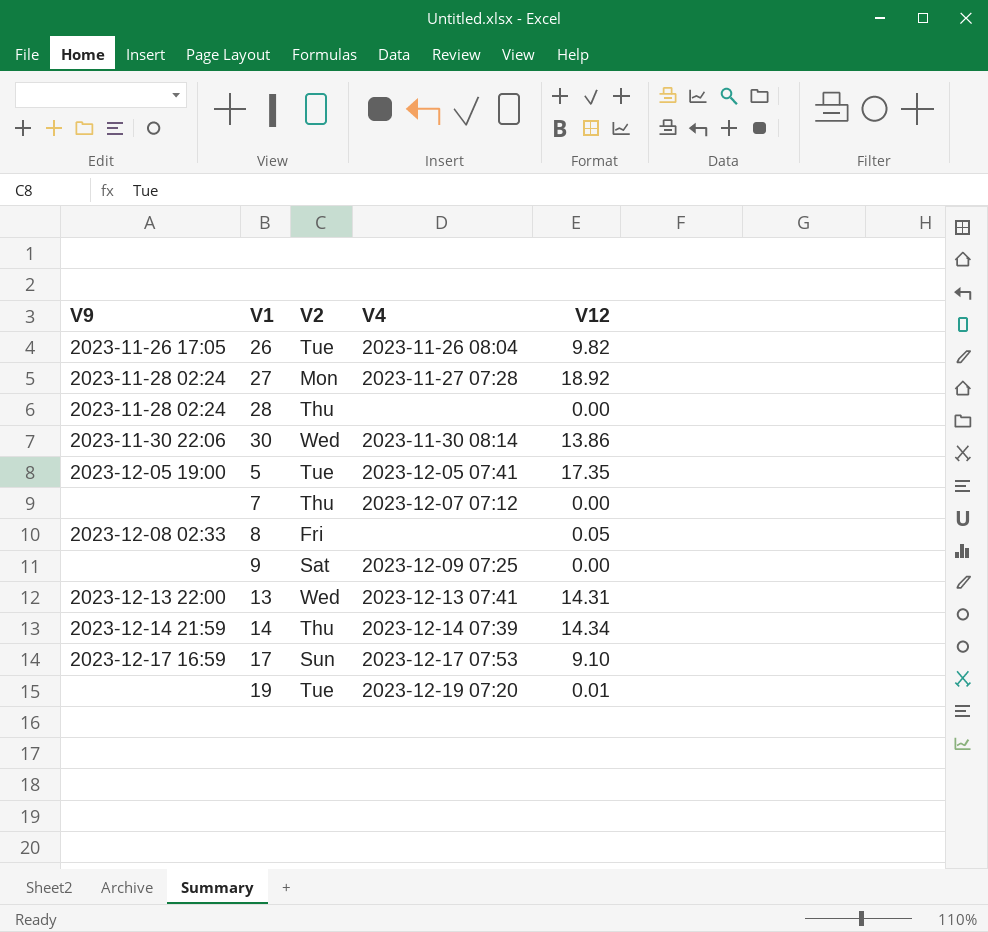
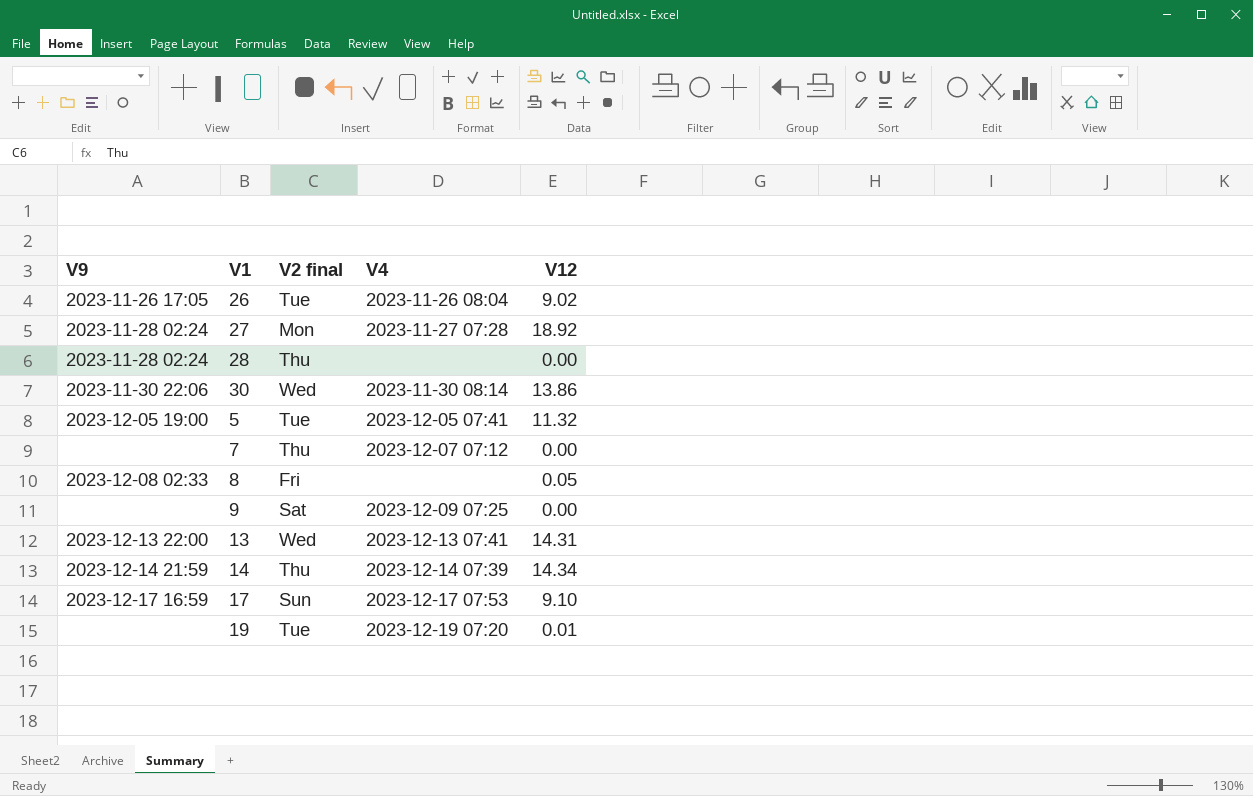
column name: V2 -> V2 final
26 | V12: 9.82 -> 9.02
5 | V12: 17.35 -> 11.32

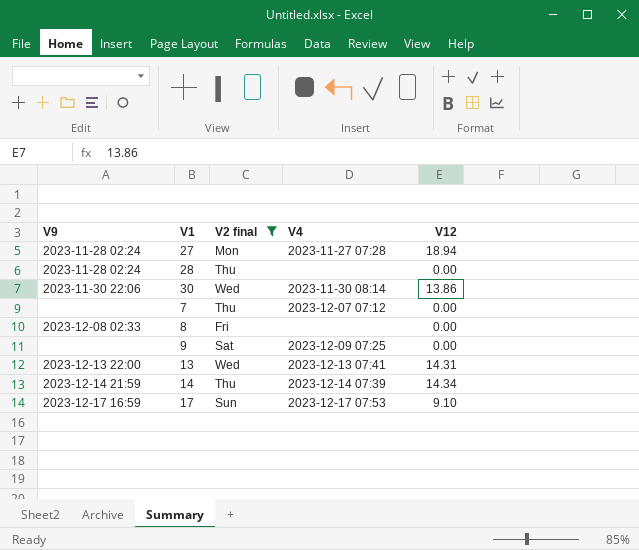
filter: none -> V2 final != Tue
27 | V12: 18.92 -> 18.94
8 | V12: 0.05 -> 0.00

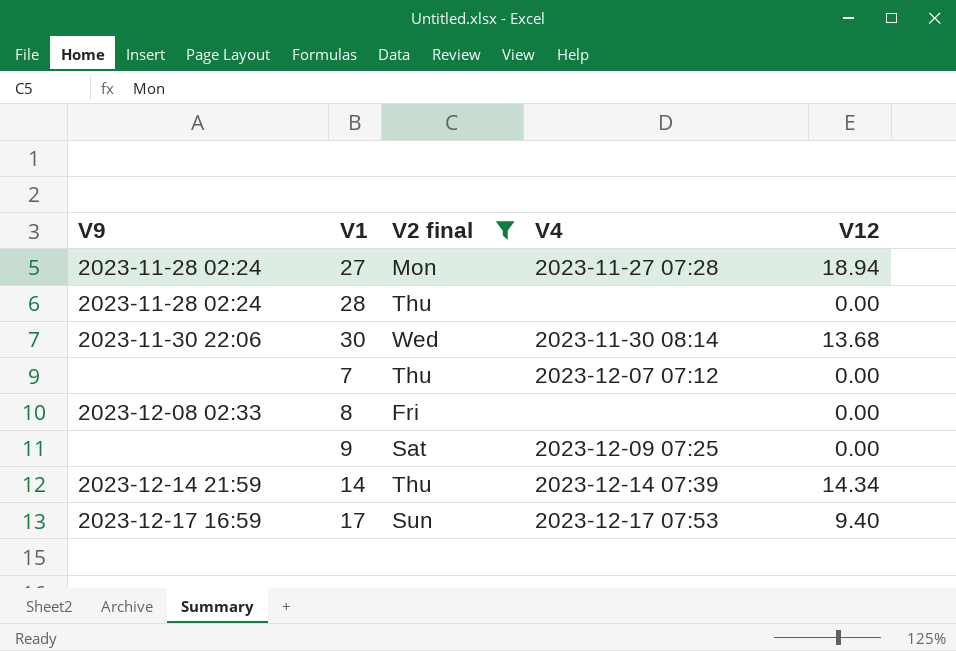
row 13: 2023-12-13 22:00 | Wed | 2023-12-13 07:41 | 14.31 -> none
30 | V12: 13.86 -> 13.68
17 | V12: 9.10 -> 9.40

